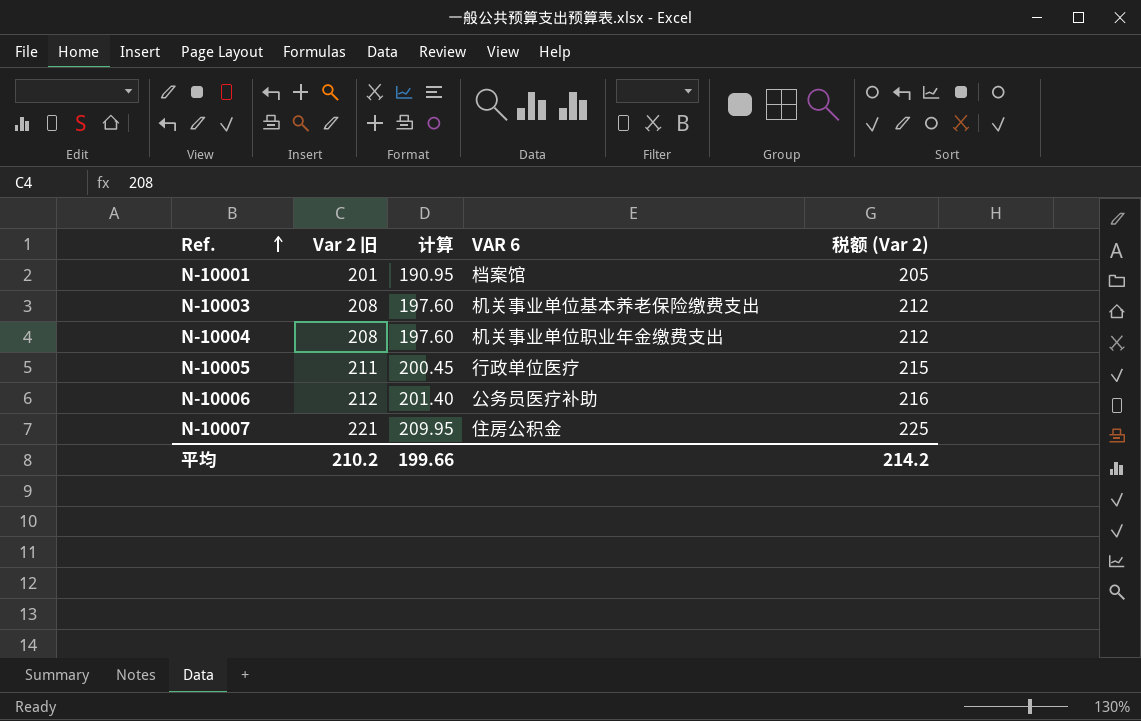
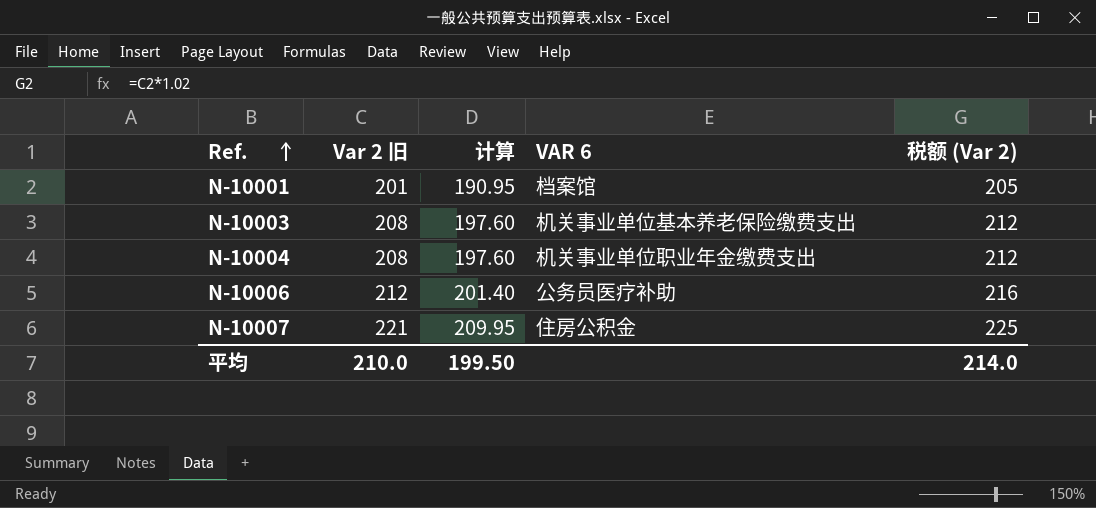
row N-10005: 211 | 200.45 | 行政单位医疗 | 215 -> none
平均 | Var 2 旧: 210.2 -> 210.0
平均 | 计算: 199.66 -> 199.50
平均 | 税额 (Var 2): 214.2 -> 214.0

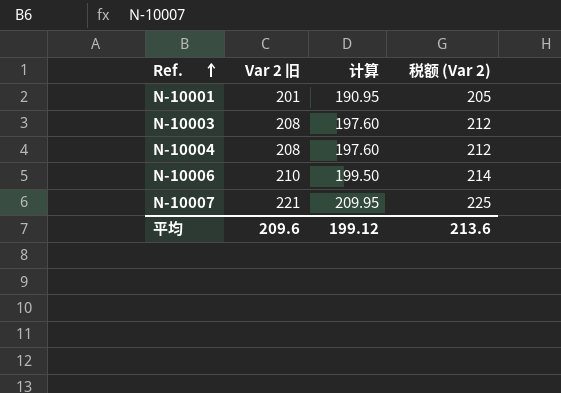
column VAR 6 | position: 4 -> none
N-10006 | Var 2 旧: 212 -> 210
N-10006 | 计算: 201.40 -> 199.50
N-10006 | 税额 (Var 2): 216 -> 214
平均 | Var 2 旧: 210.0 -> 209.6
平均 | 计算: 199.50 -> 199.12
平均 | 税额 (Var 2): 214.0 -> 213.6

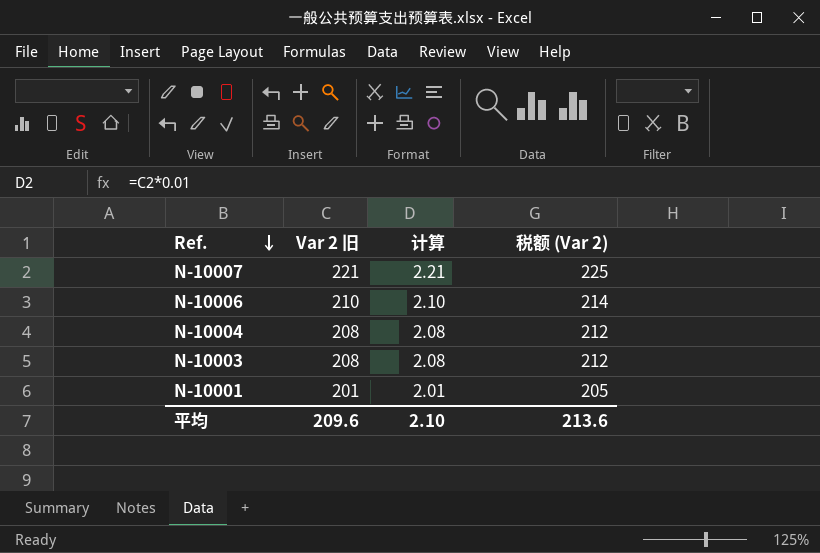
row order: Ref. ascending -> Ref. descending
column 计算 | formula: [Var 2 旧] * 0.95 -> [Var 2 旧] * 0.01
平均 | 计算: 199.12 -> 2.10

